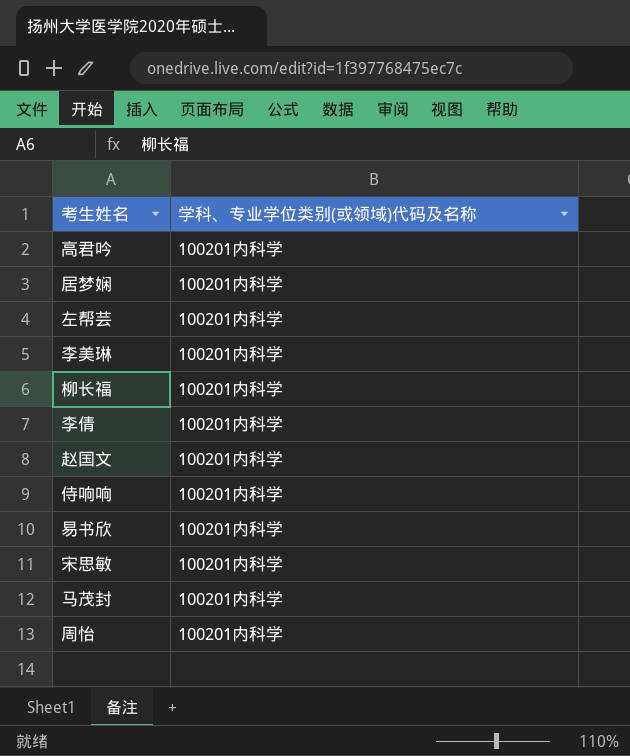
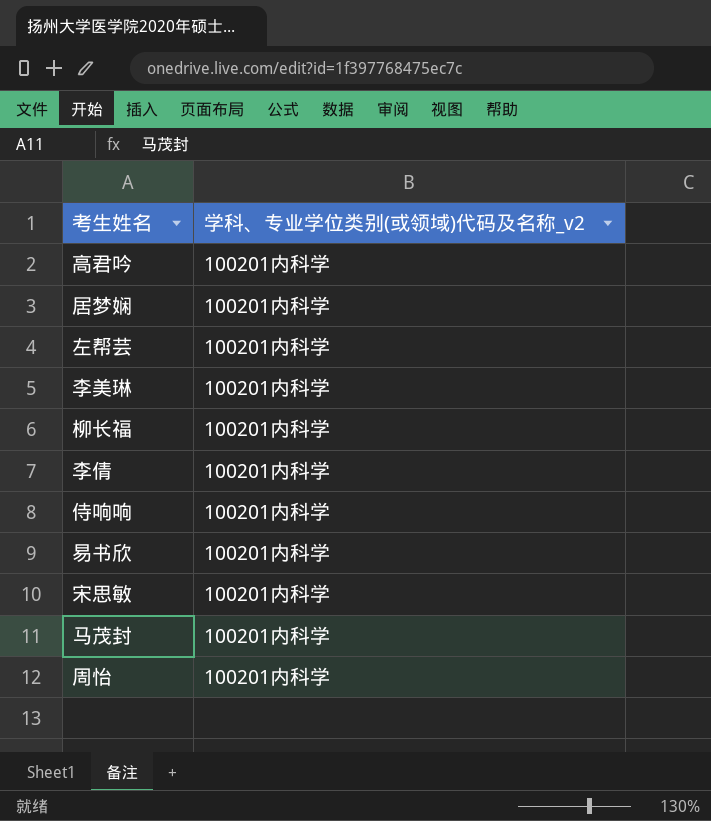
column name: 学科、专业学位类别(或领域)代码及名称 -> 学科、专业学位类别(或领域)代码及名称_v2
row 赵国文: 100201内科学 -> none

